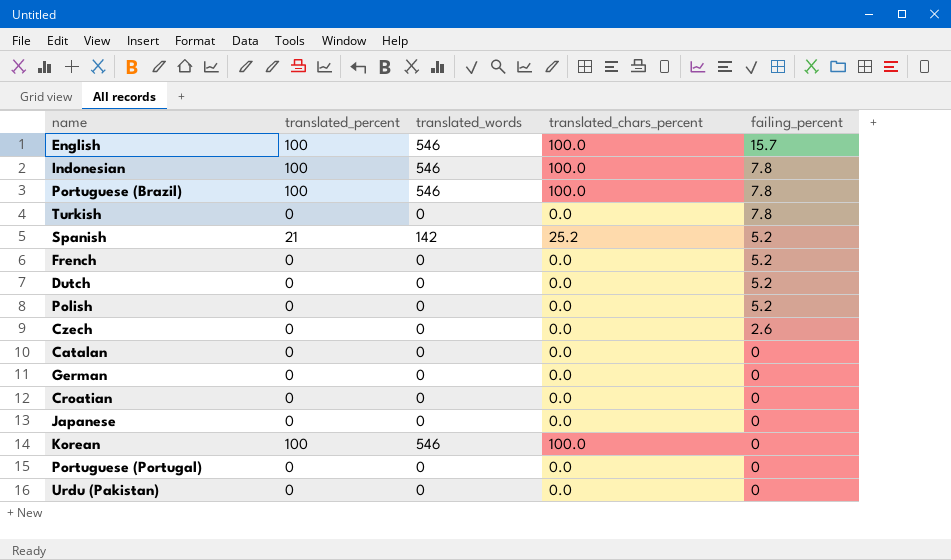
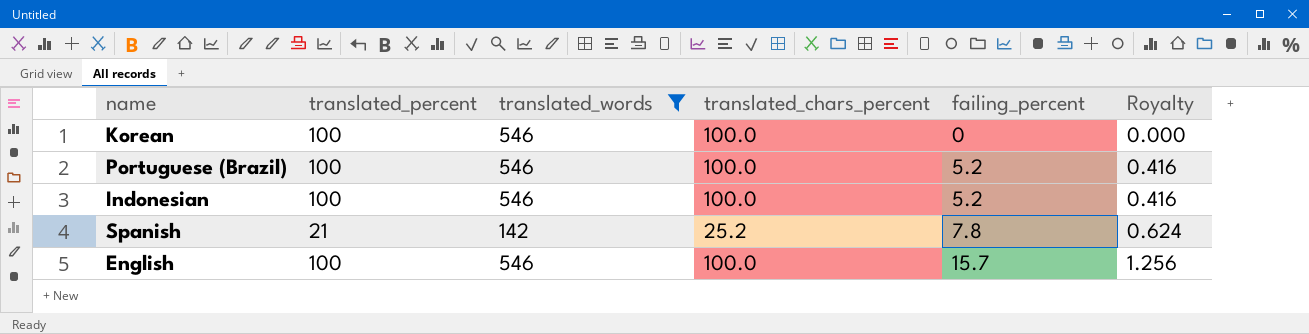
filter: none -> translated_words != 0
row order: failing_percent descending -> failing_percent ascending
column Royalty | formula: none -> [failing_percent] * 0.08
Portuguese (Brazil) | failing_percent: 7.8 -> 5.2
Indonesian | failing_percent: 7.8 -> 5.2
Spanish | failing_percent: 5.2 -> 7.8

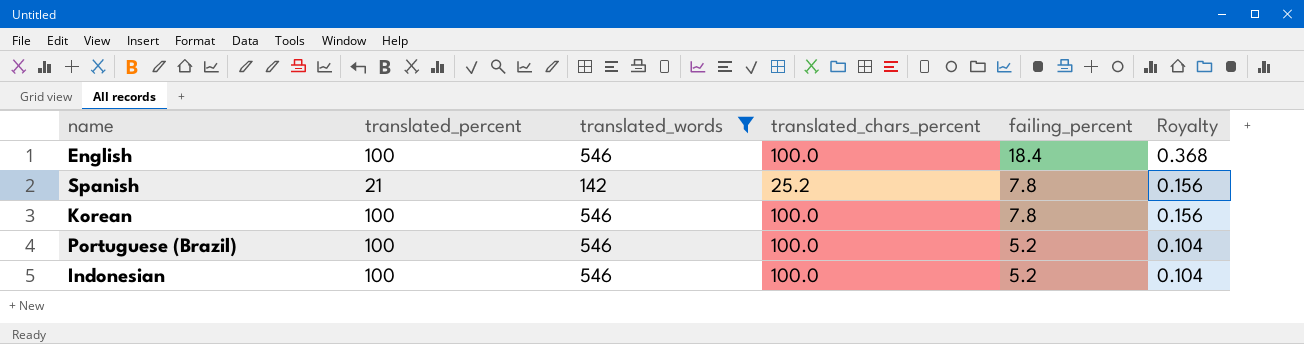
row order: failing_percent ascending -> failing_percent descending
column Royalty | formula: [failing_percent] * 0.08 -> [failing_percent] * 0.02
English | failing_percent: 15.7 -> 18.4
Korean | failing_percent: 0 -> 7.8

